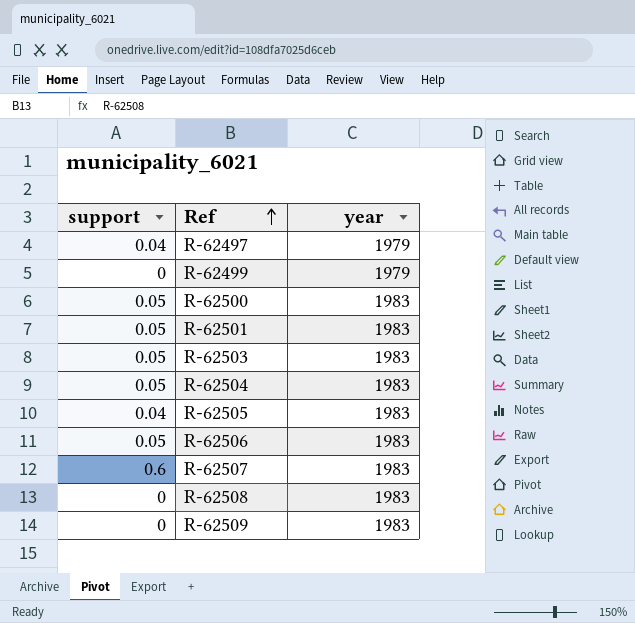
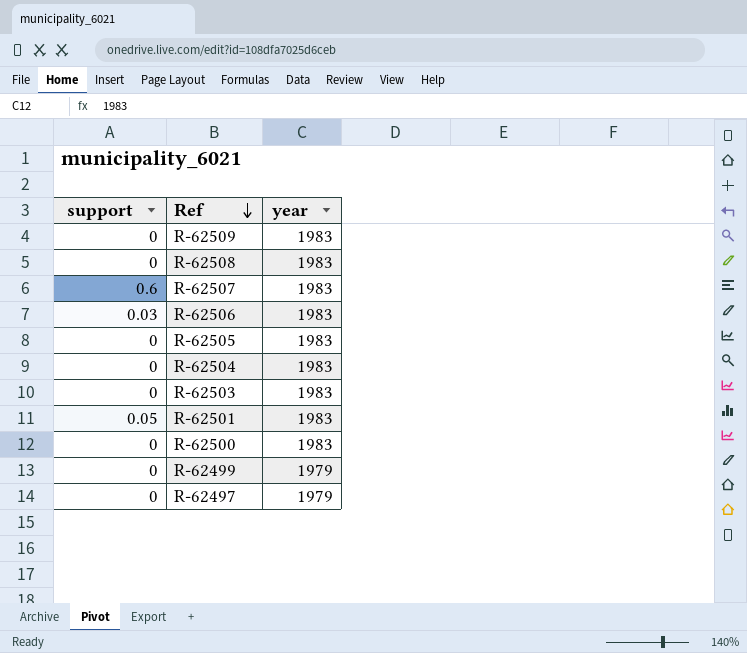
row order: Ref ascending -> Ref descending
R-62506 | support: 0.05 -> 0.03
R-62505 | support: 0.04 -> 0
R-62504 | support: 0.05 -> 0
R-62503 | support: 0.05 -> 0
R-62500 | support: 0.05 -> 0
R-62497 | support: 0.04 -> 0

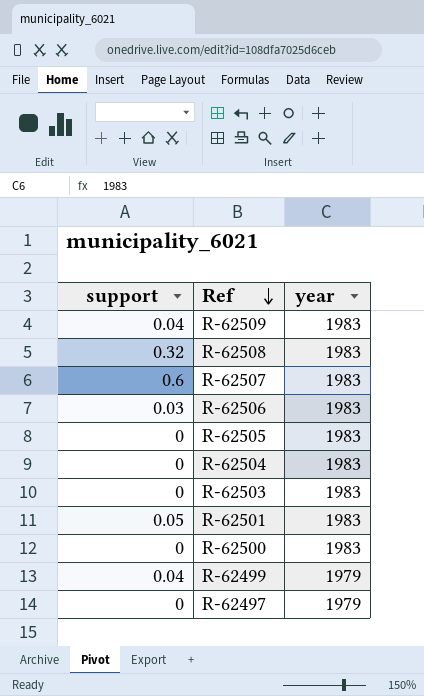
R-62509 | support: 0 -> 0.04
R-62508 | support: 0 -> 0.32
R-62499 | support: 0 -> 0.04

